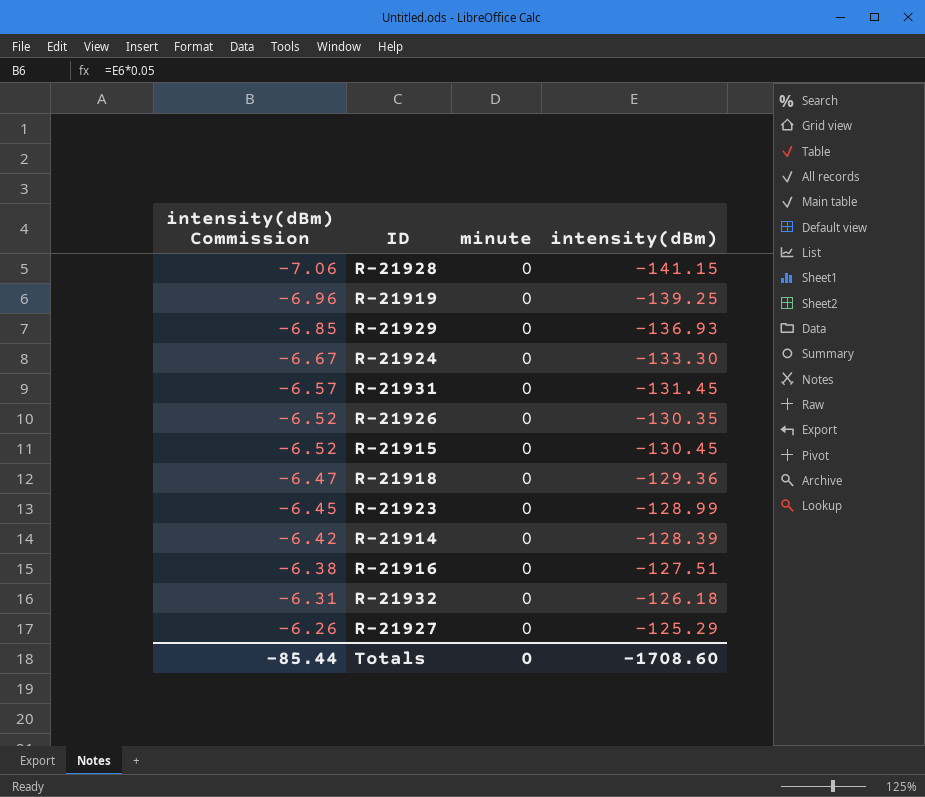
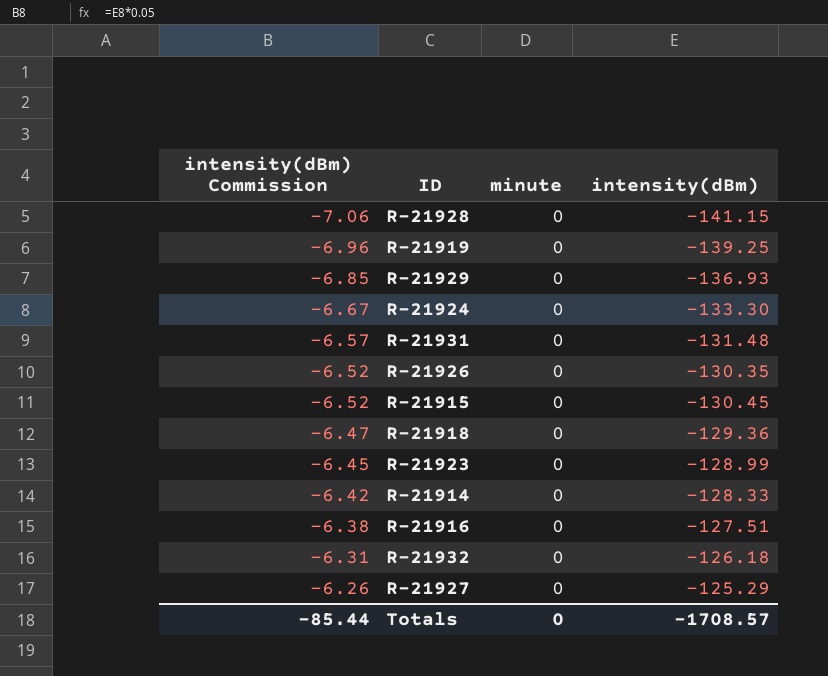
R-21931 | intensity(dBm): -131.45 -> -131.48
R-21914 | intensity(dBm): -128.39 -> -128.33
Totals | intensity(dBm): -1708.60 -> -1708.57

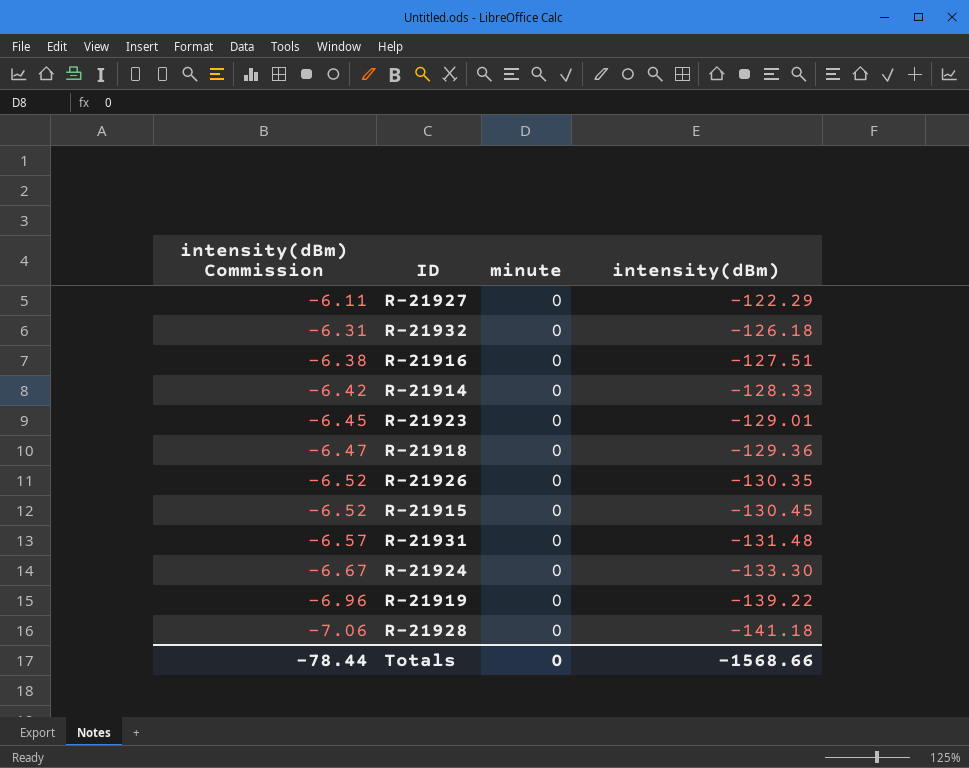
row order: intensity(dBm) Commission ascending -> intensity(dBm) Commission descending
row R-21929: -6.85 | 0 | -136.93 -> none
R-21927 | intensity(dBm) Commission: -6.26 -> -6.11
R-21927 | intensity(dBm): -125.29 -> -122.29
R-21923 | intensity(dBm): -128.99 -> -129.01
R-21919 | intensity(dBm): -139.25 -> -139.22
R-21928 | intensity(dBm): -141.15 -> -141.18
Totals | intensity(dBm) Commission: -85.44 -> -78.44
Totals | intensity(dBm): -1708.57 -> -1568.66

